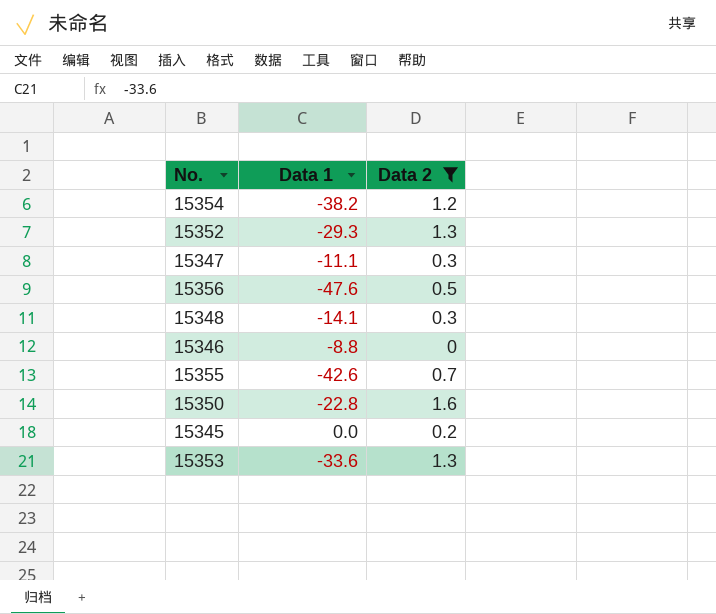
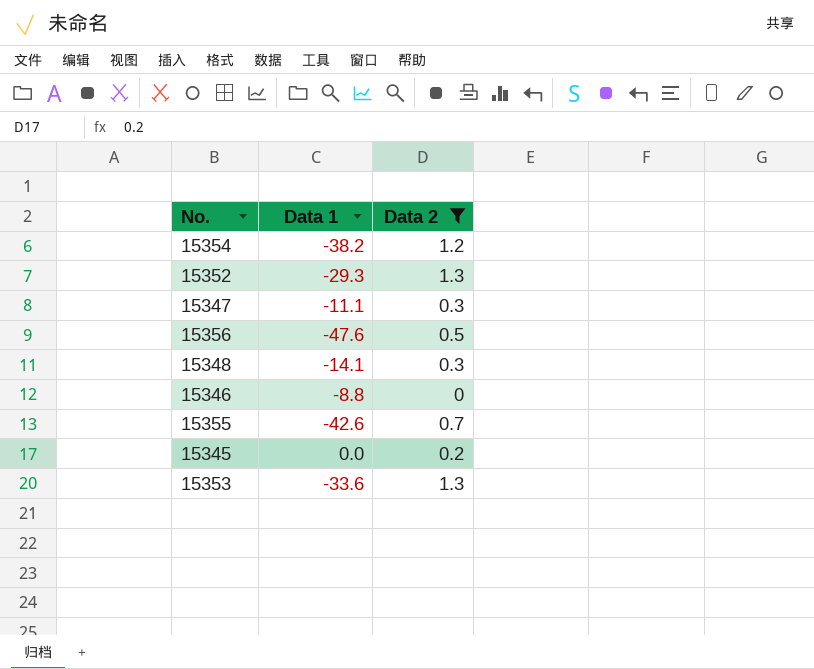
row 15350: -22.8 | 1.6 -> none

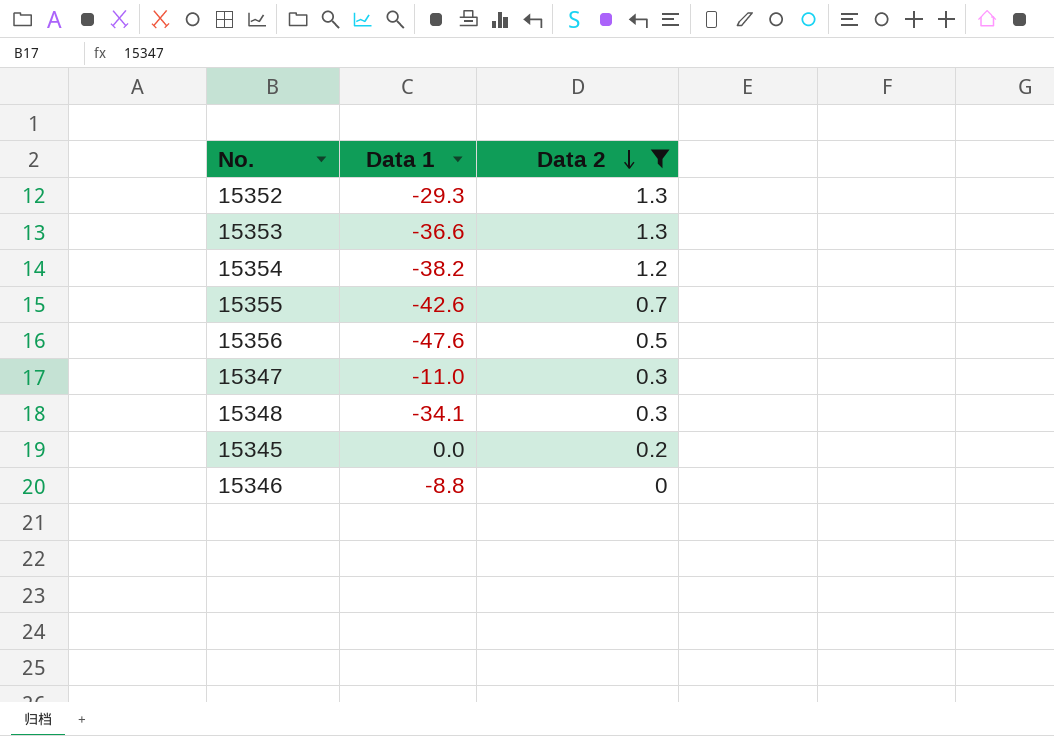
row order: none -> Data 2 descending
15353 | Data 1: -33.6 -> -36.6
15347 | Data 1: -11.1 -> -11.0
15348 | Data 1: -14.1 -> -34.1

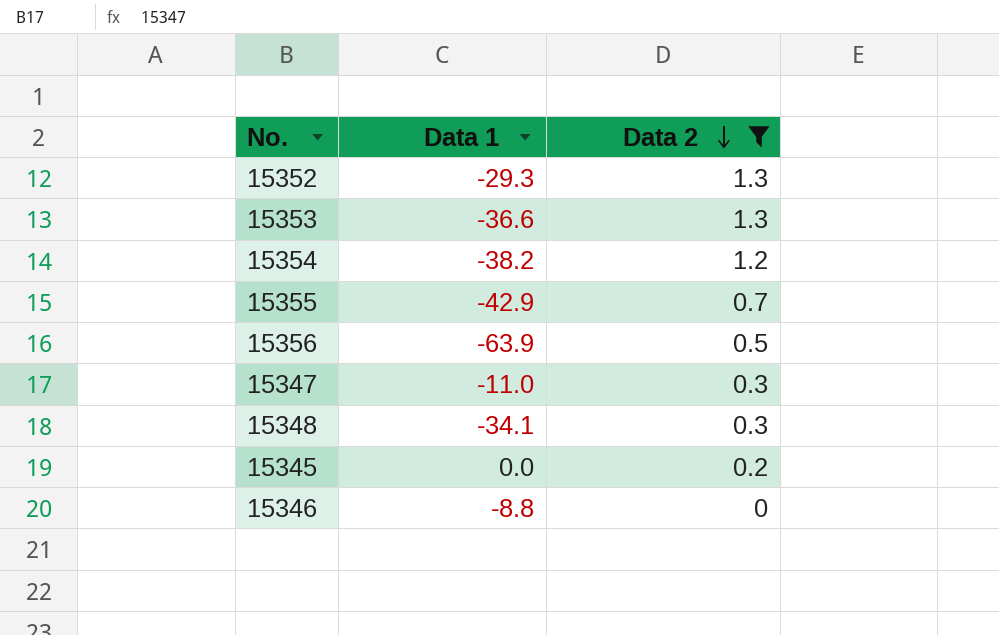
15355 | Data 1: -42.6 -> -42.9
15356 | Data 1: -47.6 -> -63.9

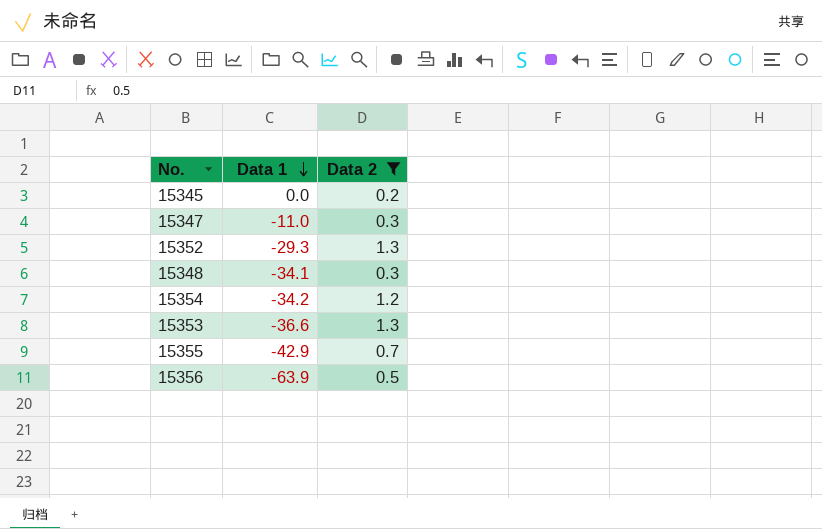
row order: Data 2 descending -> Data 1 descending
row 15346: -8.8 | 0 -> none
15354 | Data 1: -38.2 -> -34.2

